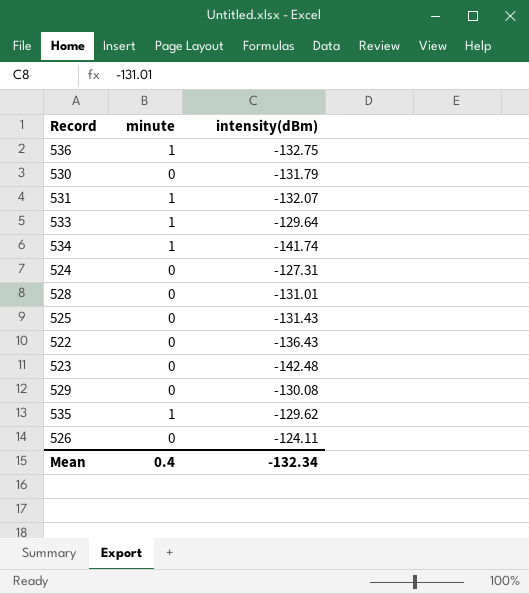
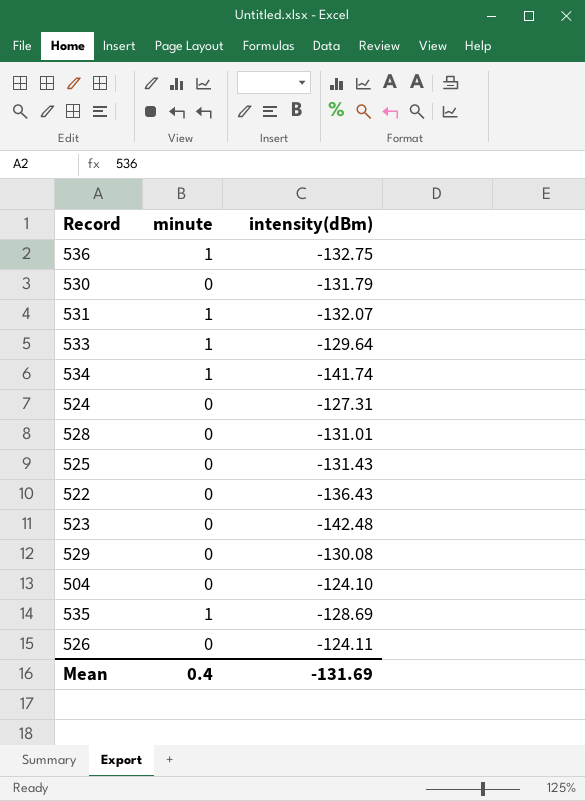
row 504: none -> 0 | -124.10
535 | intensity(dBm): -129.62 -> -128.69
Mean | intensity(dBm): -132.34 -> -131.69

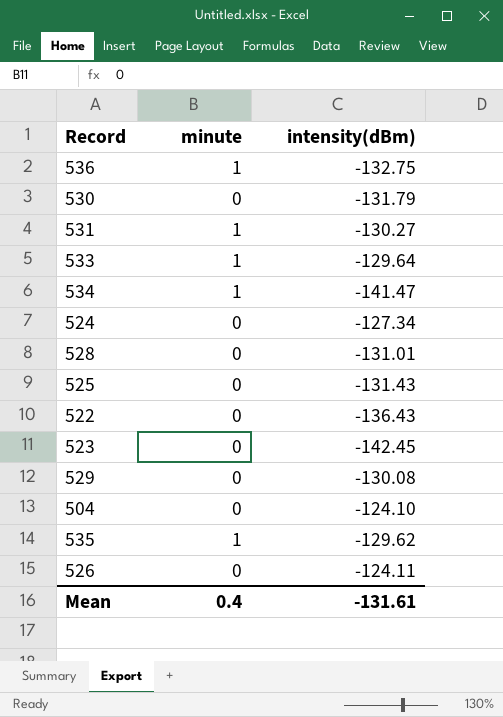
531 | intensity(dBm): -132.07 -> -130.27
534 | intensity(dBm): -141.74 -> -141.47
524 | intensity(dBm): -127.31 -> -127.34
523 | intensity(dBm): -142.48 -> -142.45
535 | intensity(dBm): -128.69 -> -129.62
Mean | intensity(dBm): -131.69 -> -131.61

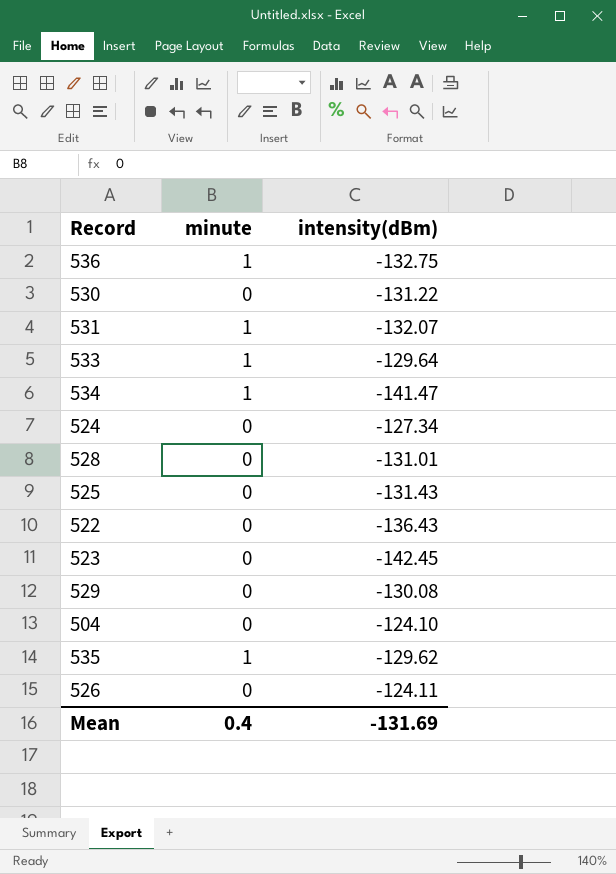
530 | intensity(dBm): -131.79 -> -131.22
531 | intensity(dBm): -130.27 -> -132.07
Mean | intensity(dBm): -131.61 -> -131.69

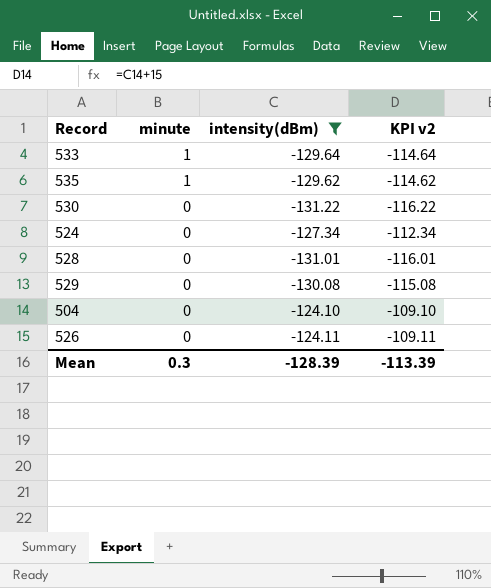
filter: none -> intensity(dBm) >= -131.22
row order: none -> minute descending
column KPI v2 | formula: none -> [intensity(dBm)] + 15
Mean | minute: 0.4 -> 0.3
Mean | intensity(dBm): -131.69 -> -128.39

